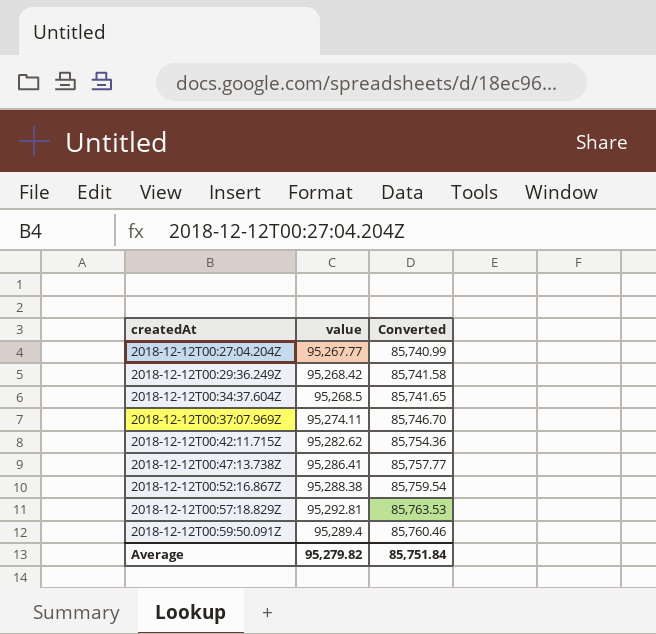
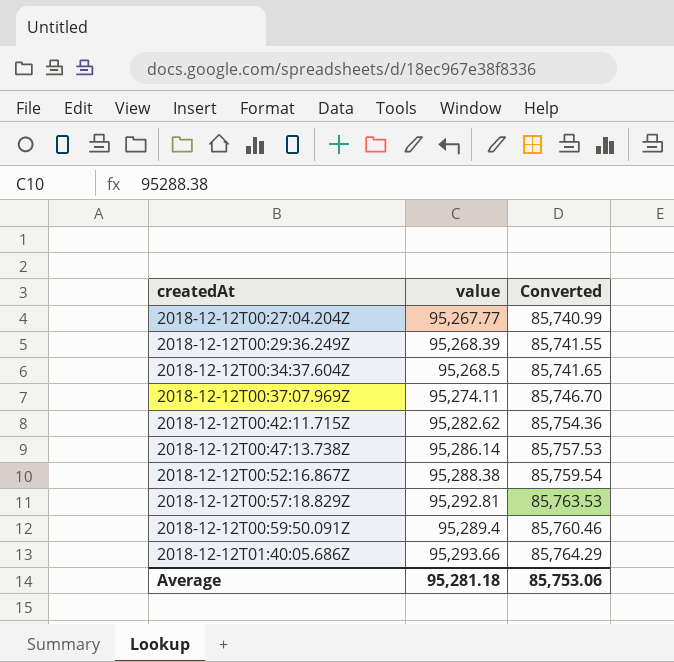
2018-12-12T00:29:36.249Z | value: 95,268.42 -> 95,268.39
2018-12-12T00:29:36.249Z | Converted: 85,741.58 -> 85,741.55
2018-12-12T00:47:13.738Z | value: 95,286.41 -> 95,286.14
2018-12-12T00:47:13.738Z | Converted: 85,757.77 -> 85,757.53
row 2018-12-12T01:40:05.686Z: none -> 95,293.66 | 85,764.29
Average | value: 95,279.82 -> 95,281.18
Average | Converted: 85,751.84 -> 85,753.06

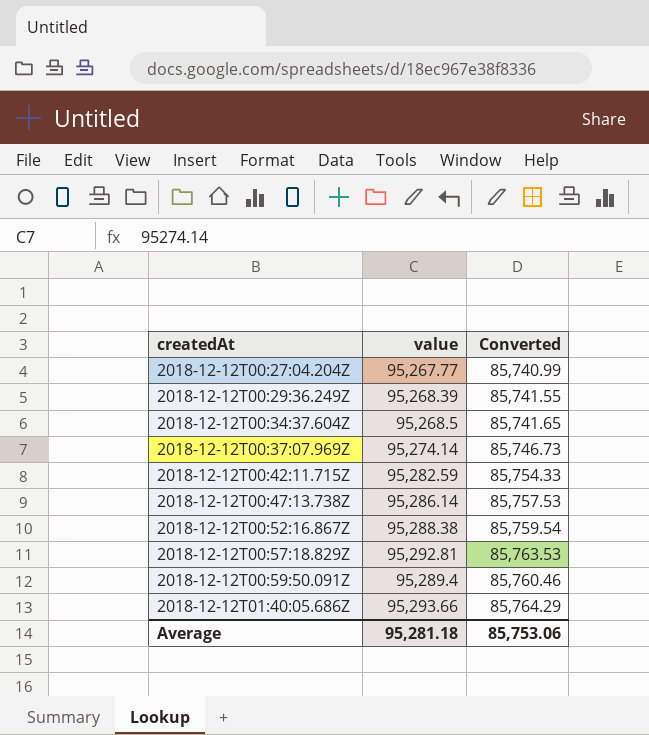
2018-12-12T00:37:07.969Z | value: 95,274.11 -> 95,274.14
2018-12-12T00:37:07.969Z | Converted: 85,746.70 -> 85,746.73
2018-12-12T00:42:11.715Z | value: 95,282.62 -> 95,282.59
2018-12-12T00:42:11.715Z | Converted: 85,754.36 -> 85,754.33

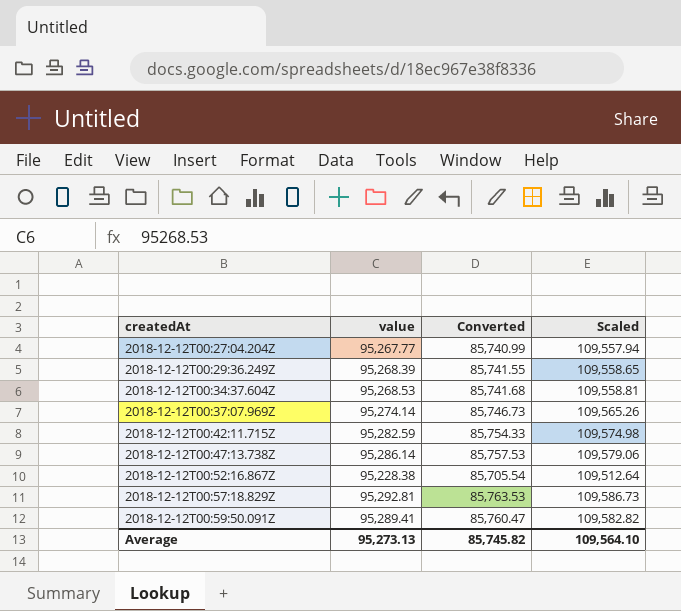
column Scaled | formula: none -> [value] * 1.15
row 2018-12-12T01:40:05.686Z: 95,293.66 | 85,764.29 -> none
2018-12-12T00:34:37.604Z | value: 95,268.5 -> 95,268.53
2018-12-12T00:34:37.604Z | Converted: 85,741.65 -> 85,741.68
2018-12-12T00:52:16.867Z | value: 95,288.38 -> 95,228.38
2018-12-12T00:52:16.867Z | Converted: 85,759.54 -> 85,705.54
2018-12-12T00:59:50.091Z | value: 95,289.4 -> 95,289.41
2018-12-12T00:59:50.091Z | Converted: 85,760.46 -> 85,760.47
Average | value: 95,281.18 -> 95,273.13
Average | Converted: 85,753.06 -> 85,745.82

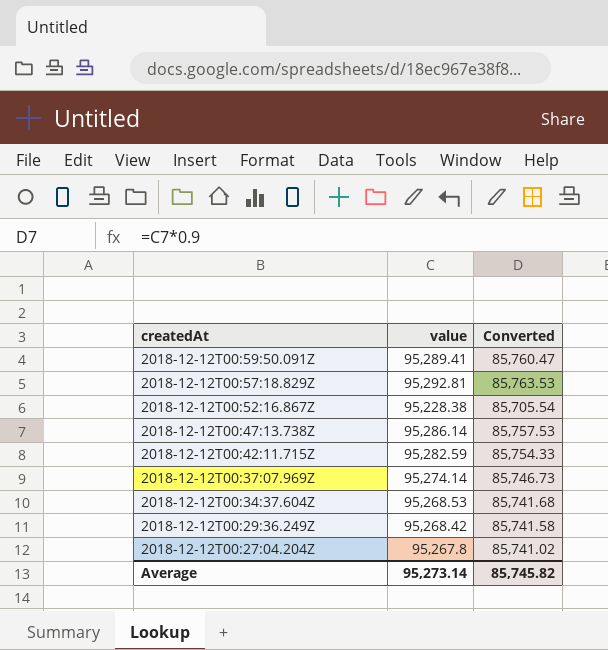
row order: createdAt ascending -> createdAt descending
column Scaled | formula: [value] * 1.15 -> none
2018-12-12T00:29:36.249Z | value: 95,268.39 -> 95,268.42
2018-12-12T00:29:36.249Z | Converted: 85,741.55 -> 85,741.58
2018-12-12T00:27:04.204Z | value: 95,267.77 -> 95,267.8
2018-12-12T00:27:04.204Z | Converted: 85,740.99 -> 85,741.02
Average | value: 95,273.13 -> 95,273.14

